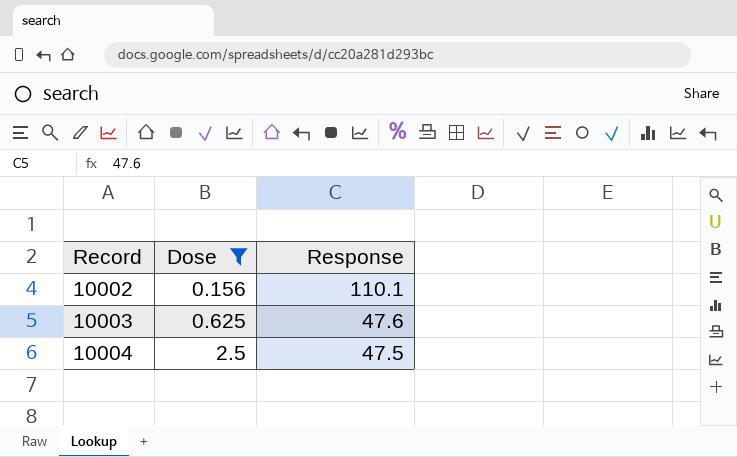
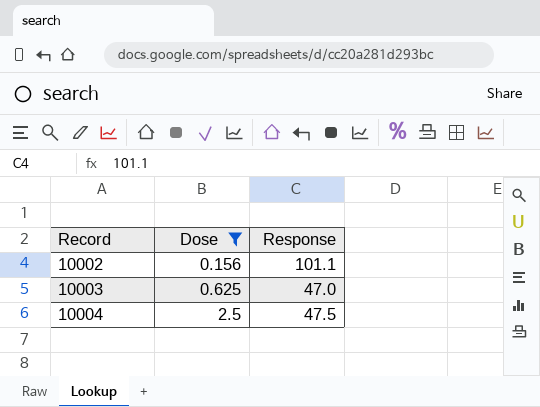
10002 | Response: 110.1 -> 101.1
10003 | Response: 47.6 -> 47.0

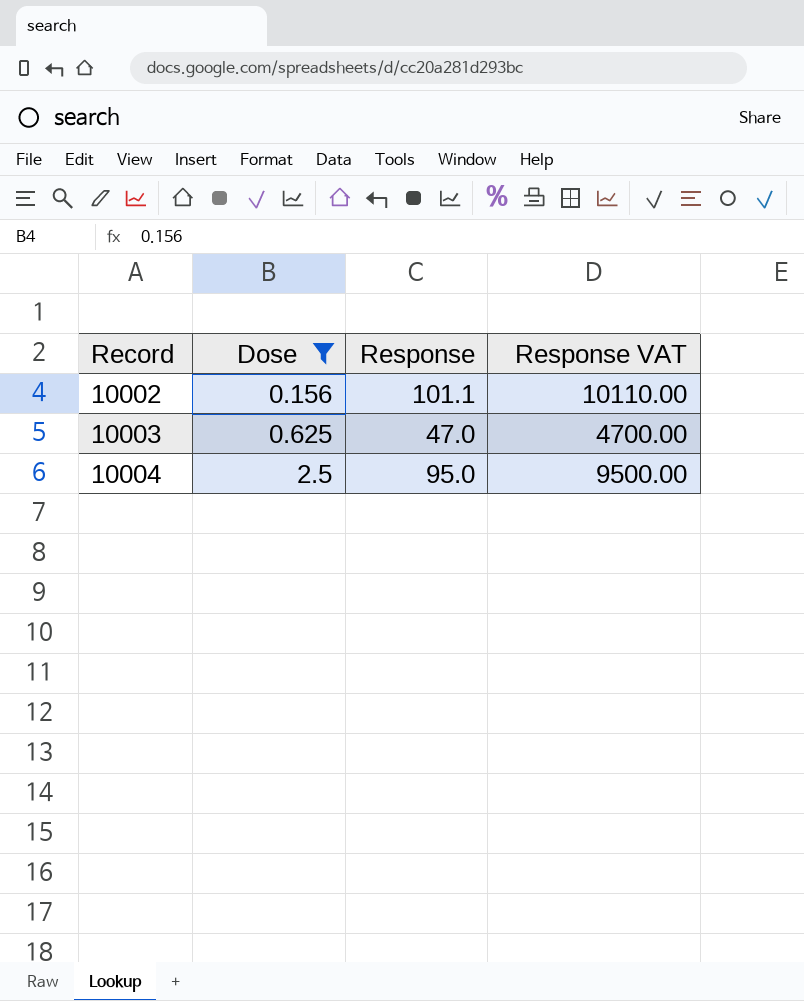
column Response VAT | formula: none -> [Response] * 100
10004 | Response: 47.5 -> 95.0

